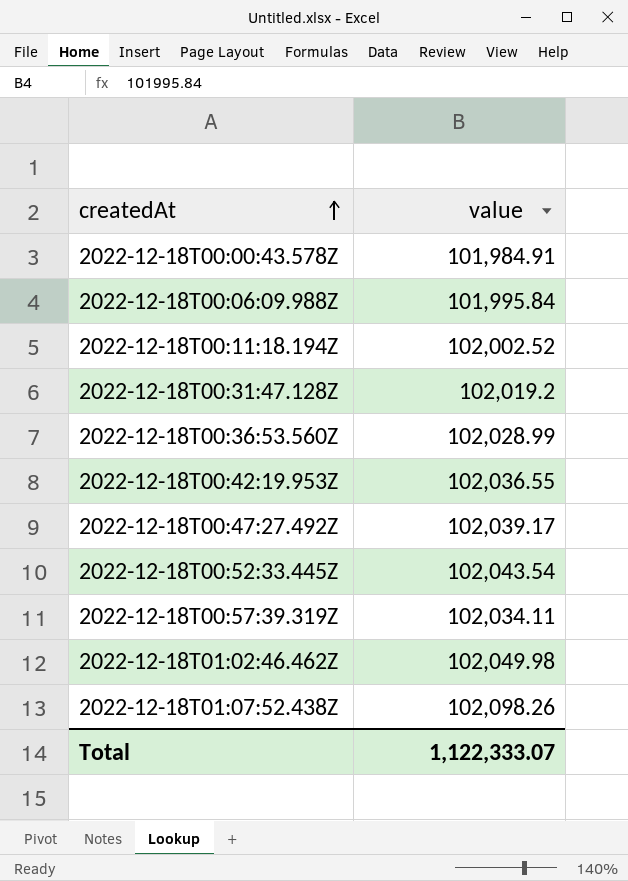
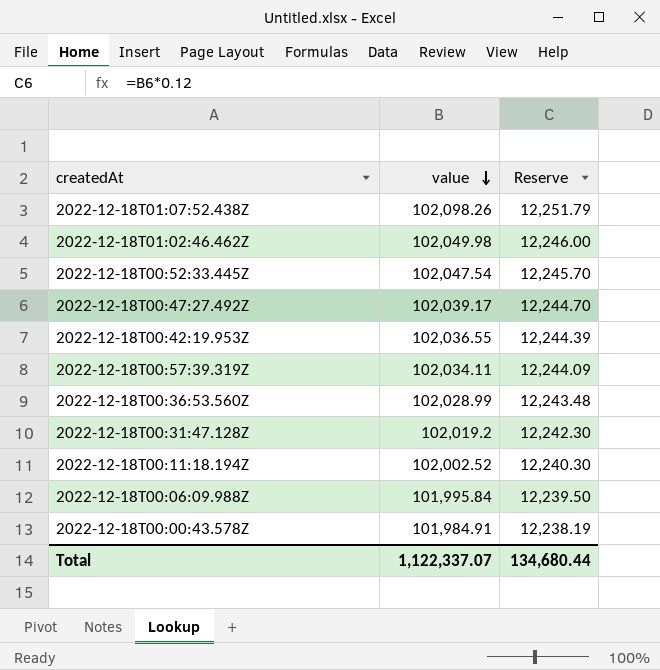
row order: createdAt ascending -> value descending
column Reserve | formula: none -> [value] * 0.12
2022-12-18T00:52:33.445Z | value: 102,043.54 -> 102,047.54
Total | value: 1,122,333.07 -> 1,122,337.07

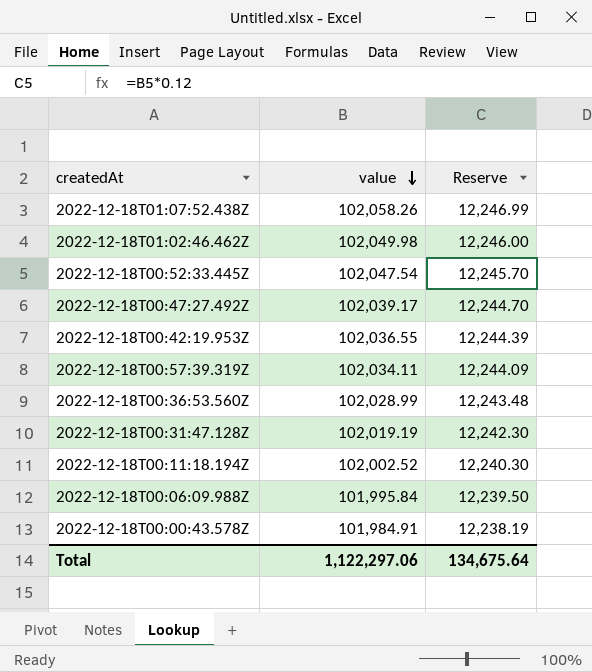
2022-12-18T01:07:52.438Z | value: 102,098.26 -> 102,058.26
2022-12-18T01:07:52.438Z | Reserve: 12,251.79 -> 12,246.99
2022-12-18T00:31:47.128Z | value: 102,019.2 -> 102,019.19
Total | value: 1,122,337.07 -> 1,122,297.06
Total | Reserve: 134,680.44 -> 134,675.64

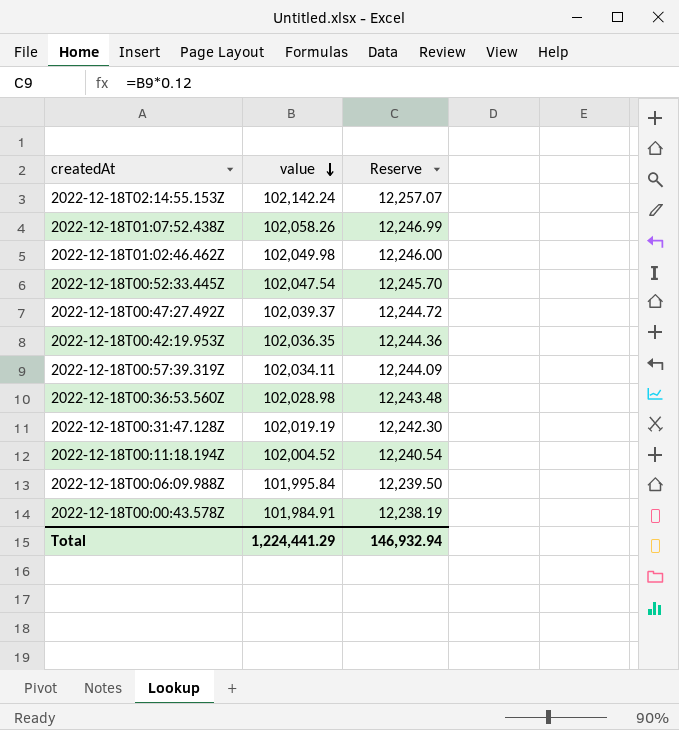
row 2022-12-18T02:14:55.153Z: none -> 102,142.24 | 12,257.07
2022-12-18T00:47:27.492Z | value: 102,039.17 -> 102,039.37
2022-12-18T00:47:27.492Z | Reserve: 12,244.70 -> 12,244.72
2022-12-18T00:42:19.953Z | value: 102,036.55 -> 102,036.35
2022-12-18T00:42:19.953Z | Reserve: 12,244.39 -> 12,244.36
2022-12-18T00:36:53.560Z | value: 102,028.99 -> 102,028.98
2022-12-18T00:11:18.194Z | value: 102,002.52 -> 102,004.52
2022-12-18T00:11:18.194Z | Reserve: 12,240.30 -> 12,240.54
Total | value: 1,122,297.06 -> 1,224,441.29
Total | Reserve: 134,675.64 -> 146,932.94

